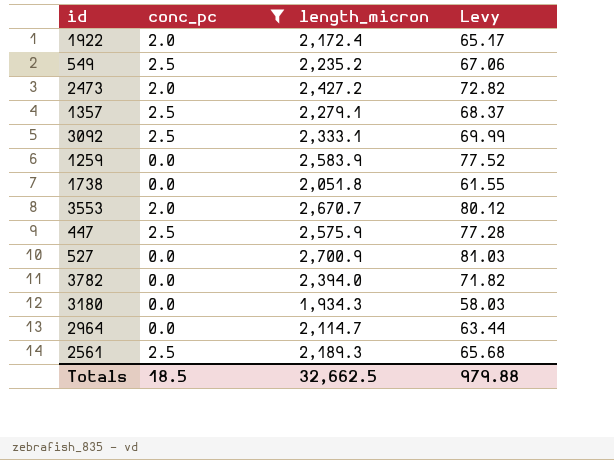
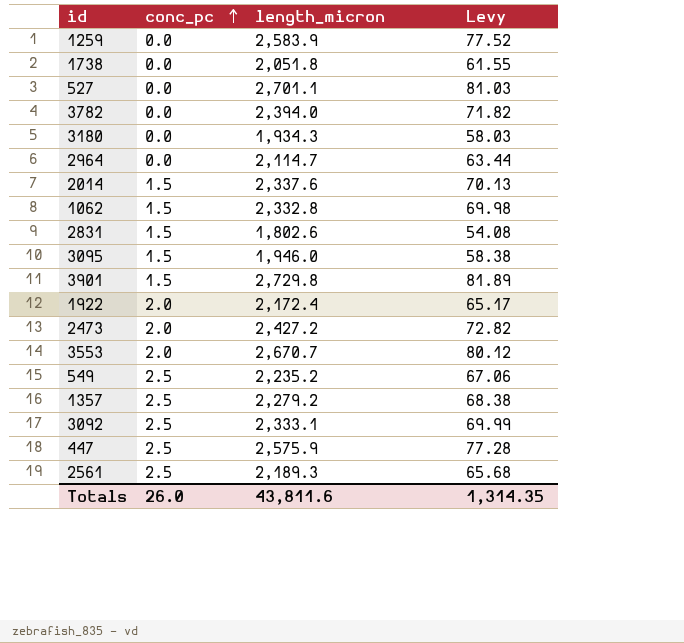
filter: conc_pc != 1.5 -> none
row order: none -> conc_pc ascending
527 | length_micron: 2,700.9 -> 2,701.1
1357 | length_micron: 2,279.1 -> 2,279.2
1357 | Levy: 68.37 -> 68.38
Totals | conc_pc: 18.5 -> 26.0
Totals | length_micron: 32,662.5 -> 43,811.6
Totals | Levy: 979.88 -> 1,314.35

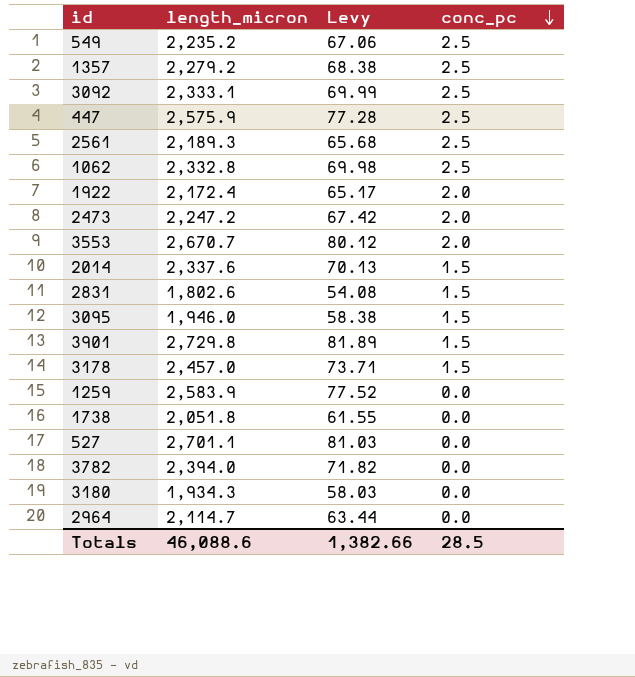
row order: conc_pc ascending -> conc_pc descending
column conc_pc | position: 2 -> 4
1062 | conc_pc: 1.5 -> 2.5
2473 | length_micron: 2,427.2 -> 2,247.2
2473 | Levy: 72.82 -> 67.42
row 3178: none -> 2,457.0 | 73.71 | 1.5
Totals | length_micron: 43,811.6 -> 46,088.6
Totals | Levy: 1,314.35 -> 1,382.66
Totals | conc_pc: 26.0 -> 28.5

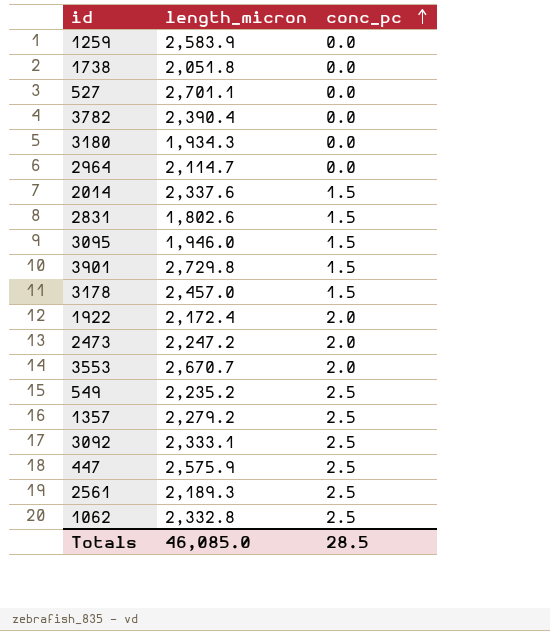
row order: conc_pc descending -> conc_pc ascending
column Levy | formula: [length_micron] * 0.03 -> none
3782 | length_micron: 2,394.0 -> 2,390.4
Totals | length_micron: 46,088.6 -> 46,085.0

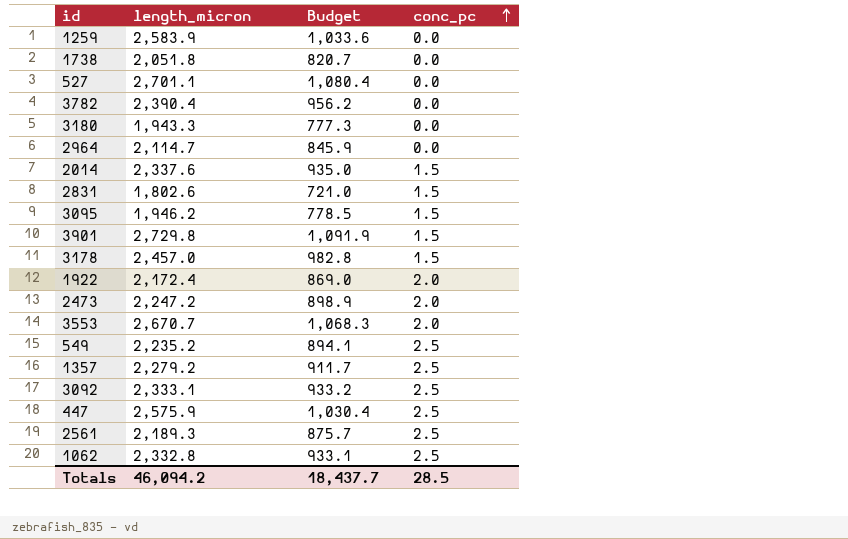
column Budget | formula: none -> [length_micron] * 0.4
3180 | length_micron: 1,934.3 -> 1,943.3
3095 | length_micron: 1,946.0 -> 1,946.2
Totals | length_micron: 46,085.0 -> 46,094.2

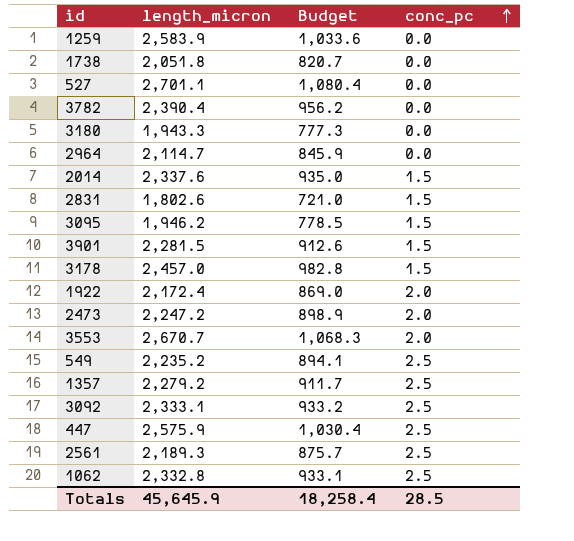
3901 | length_micron: 2,729.8 -> 2,281.5
3901 | Budget: 1,091.9 -> 912.6
Totals | length_micron: 46,094.2 -> 45,645.9
Totals | Budget: 18,437.7 -> 18,258.4

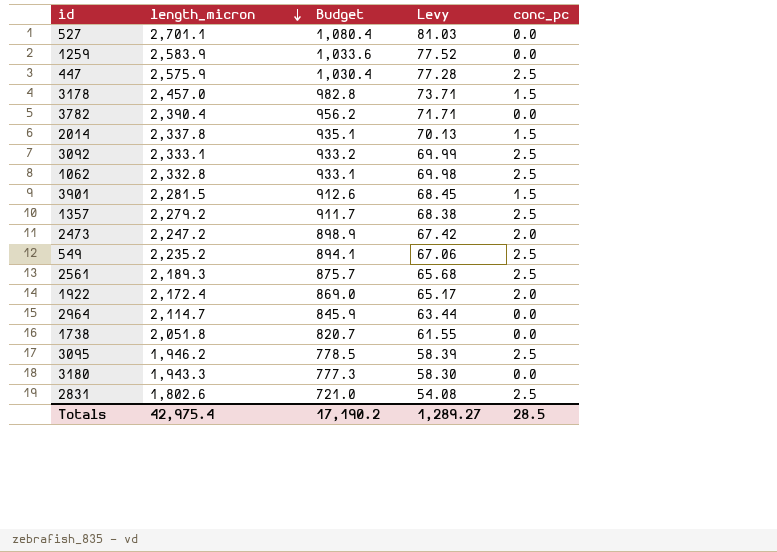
row order: conc_pc ascending -> length_micron descending
column Levy | formula: none -> [length_micron] * 0.03
row 3553: 2,670.7 | 1,068.3 | 2.0 -> none
2014 | length_micron: 2,337.6 -> 2,337.8
2014 | Budget: 935.0 -> 935.1
3095 | conc_pc: 1.5 -> 2.5
2831 | conc_pc: 1.5 -> 2.5
Totals | length_micron: 45,645.9 -> 42,975.4
Totals | Budget: 18,258.4 -> 17,190.2

